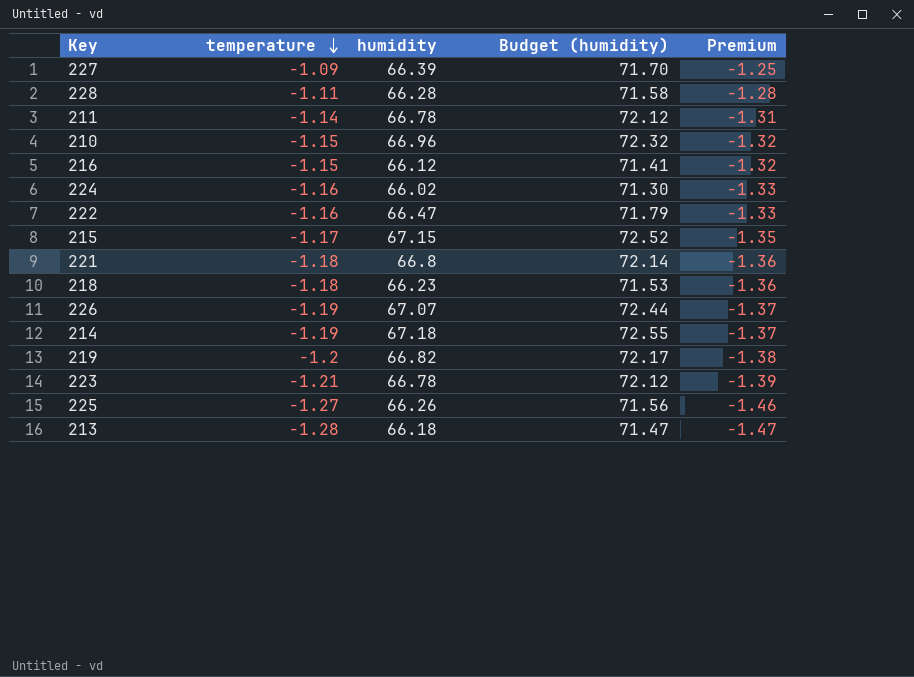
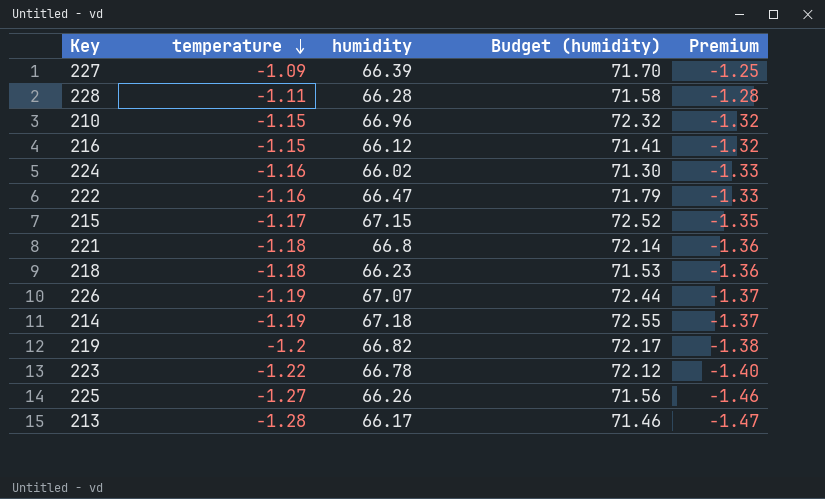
row 211: -1.14 | 66.78 | 72.12 | -1.31 -> none
223 | temperature: -1.21 -> -1.22
223 | Premium: -1.39 -> -1.40
213 | humidity: 66.18 -> 66.17
213 | Budget (humidity): 71.47 -> 71.46

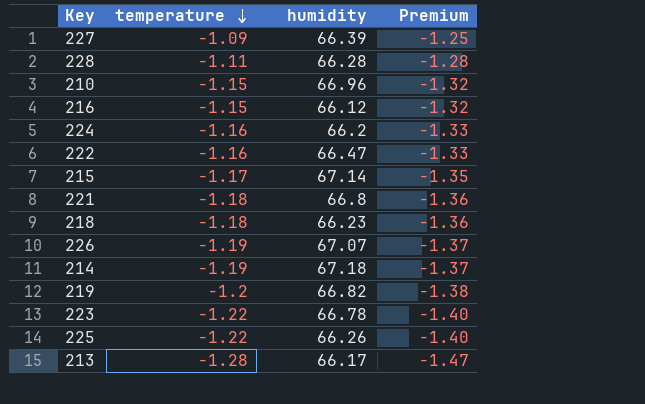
column Budget (humidity) | formula: [humidity] * 1.08 -> none
224 | humidity: 66.02 -> 66.2
215 | humidity: 67.15 -> 67.14
225 | temperature: -1.27 -> -1.22
225 | Premium: -1.46 -> -1.40

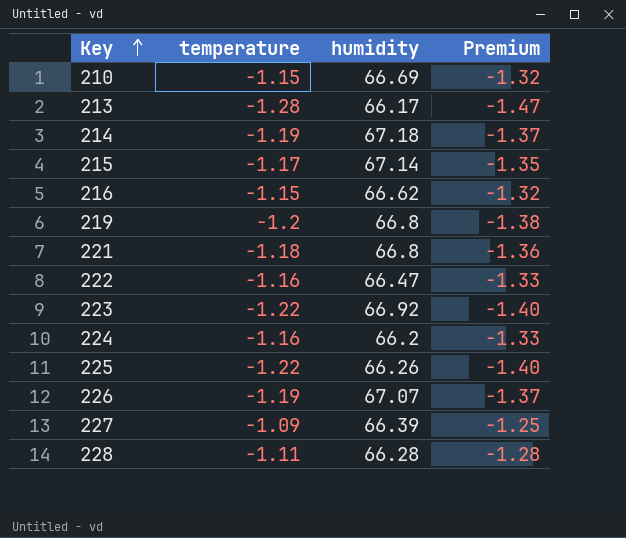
row order: temperature descending -> Key ascending
row 218: -1.18 | 66.23 | -1.36 -> none
210 | humidity: 66.96 -> 66.69
216 | humidity: 66.12 -> 66.62
219 | humidity: 66.82 -> 66.8
223 | humidity: 66.78 -> 66.92

